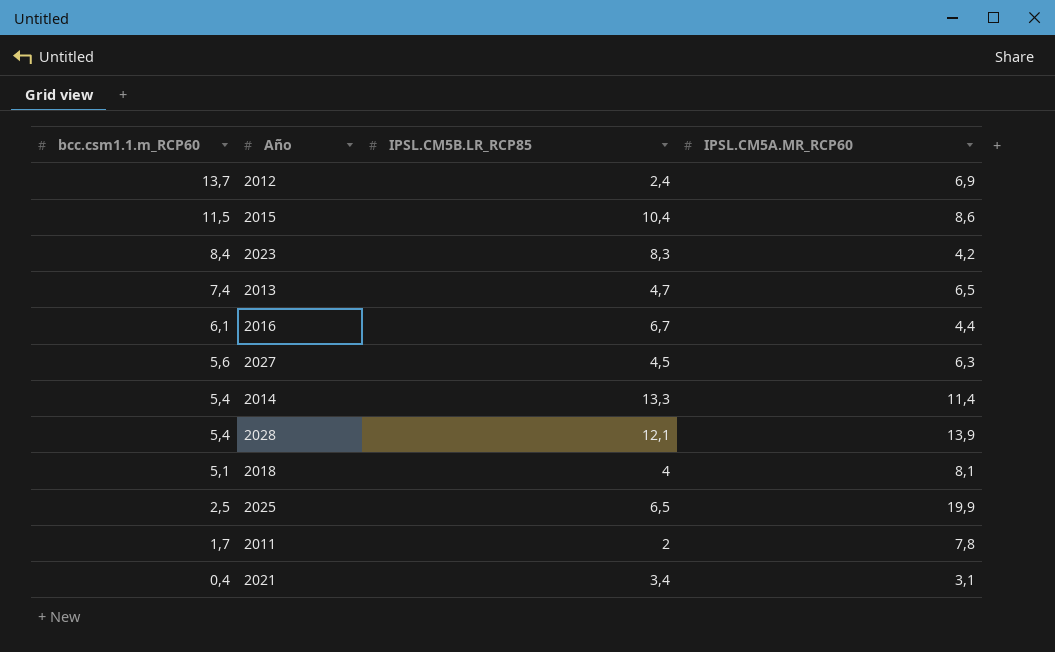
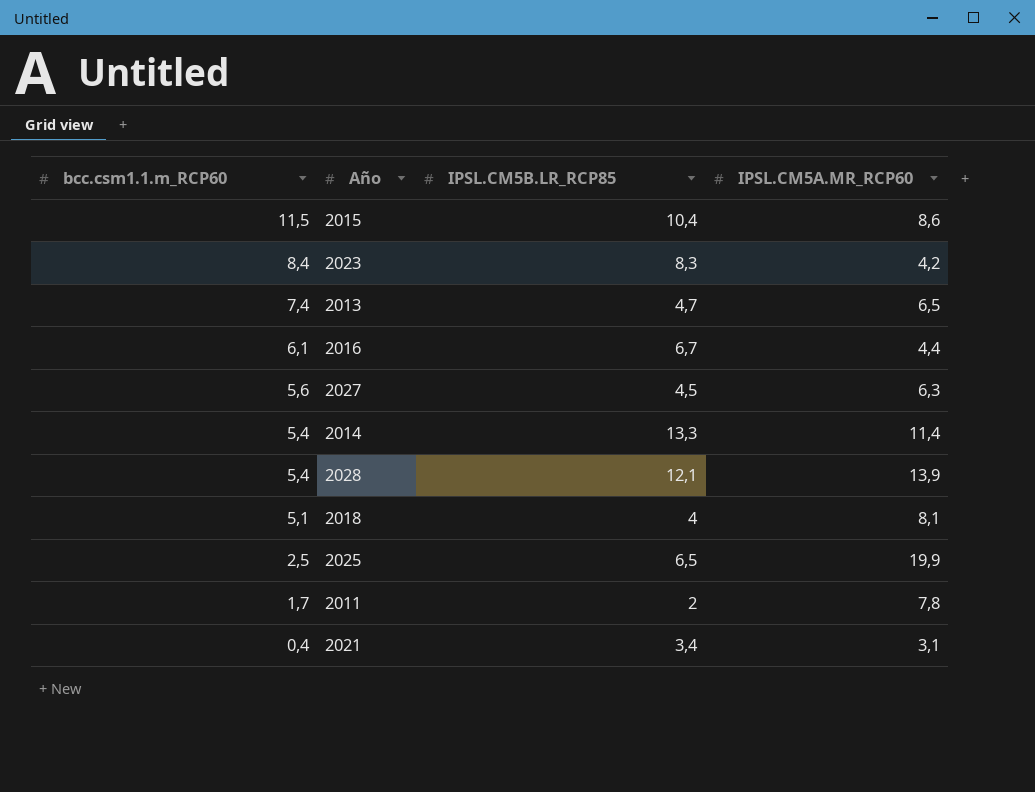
row 2012: 13,7 | 2,4 | 6,9 -> none

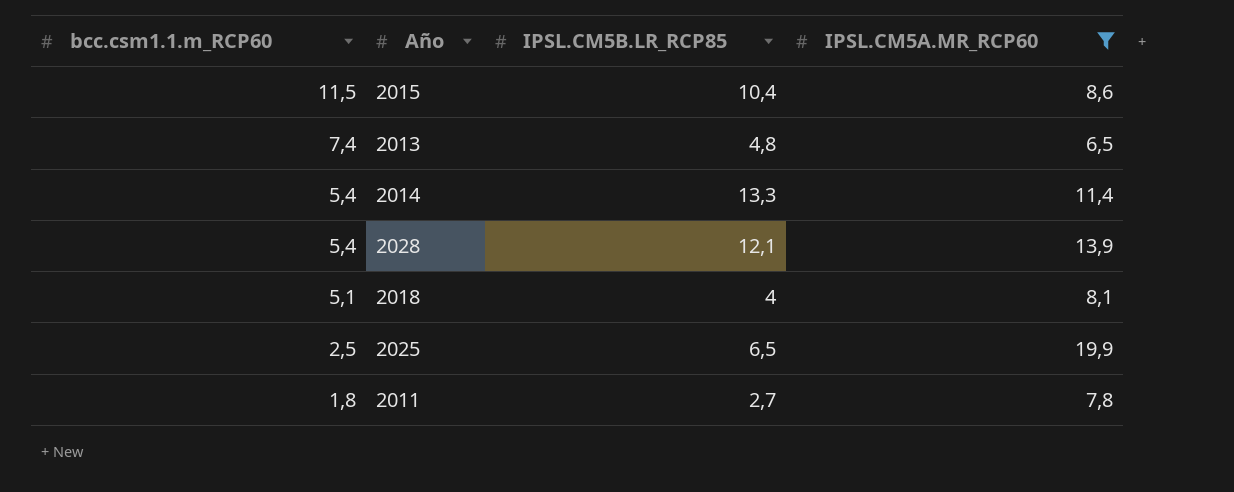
filter: none -> IPSL.CM5A.MR_RCP60 >= 6,5
2013 | IPSL.CM5B.LR_RCP85: 4,7 -> 4,8
2011 | bcc.csm1.1.m_RCP60: 1,7 -> 1,8
2011 | IPSL.CM5B.LR_RCP85: 2 -> 2,7

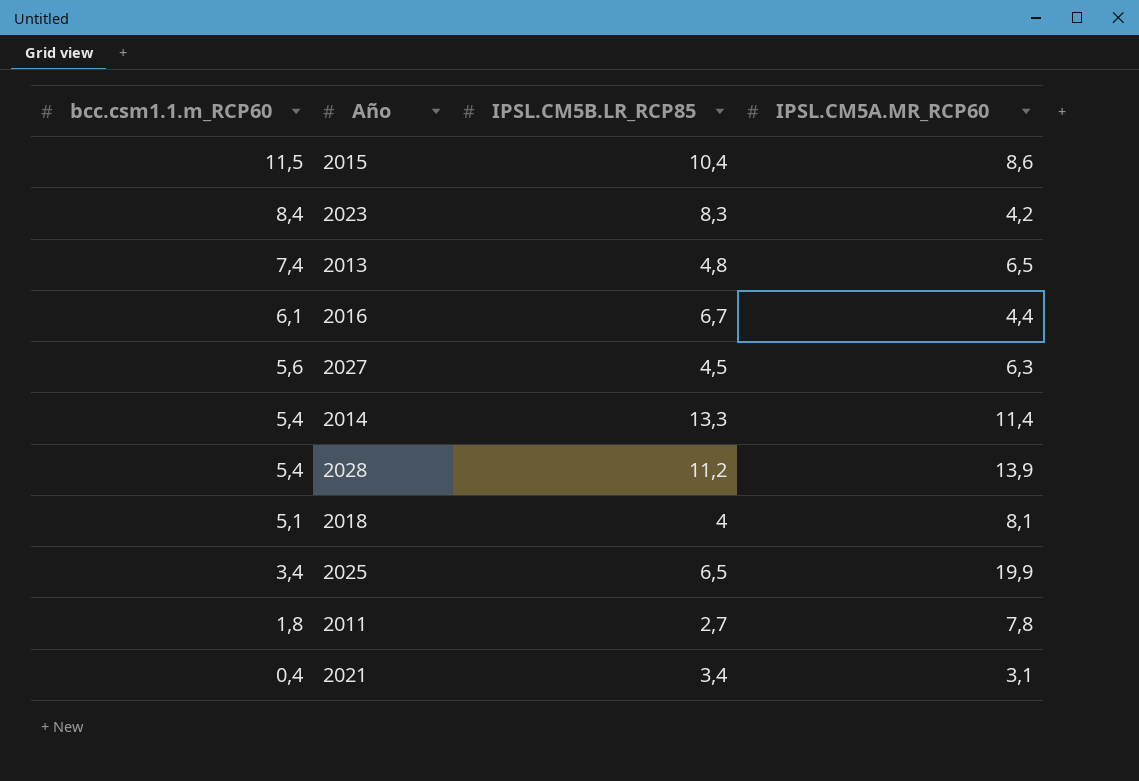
filter: IPSL.CM5A.MR_RCP60 >= 6,5 -> none
2028 | IPSL.CM5B.LR_RCP85: 12,1 -> 11,2
2025 | bcc.csm1.1.m_RCP60: 2,5 -> 3,4

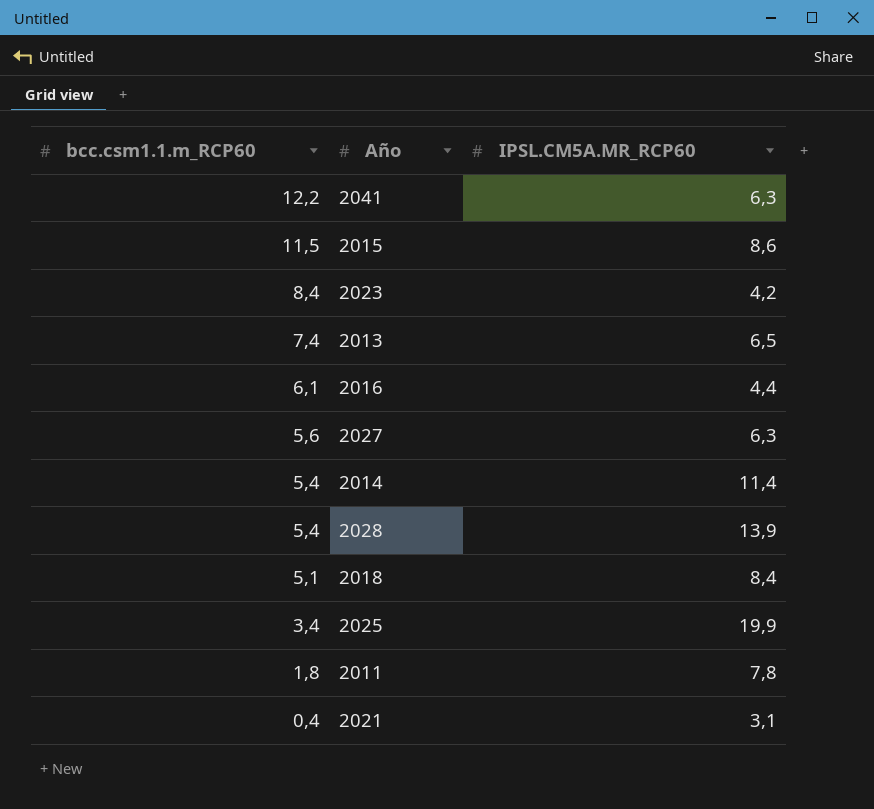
column IPSL.CM5B.LR_RCP85 | position: 3 -> none
row 2041: none -> 12,2 | 6,3
2018 | IPSL.CM5A.MR_RCP60: 8,1 -> 8,4

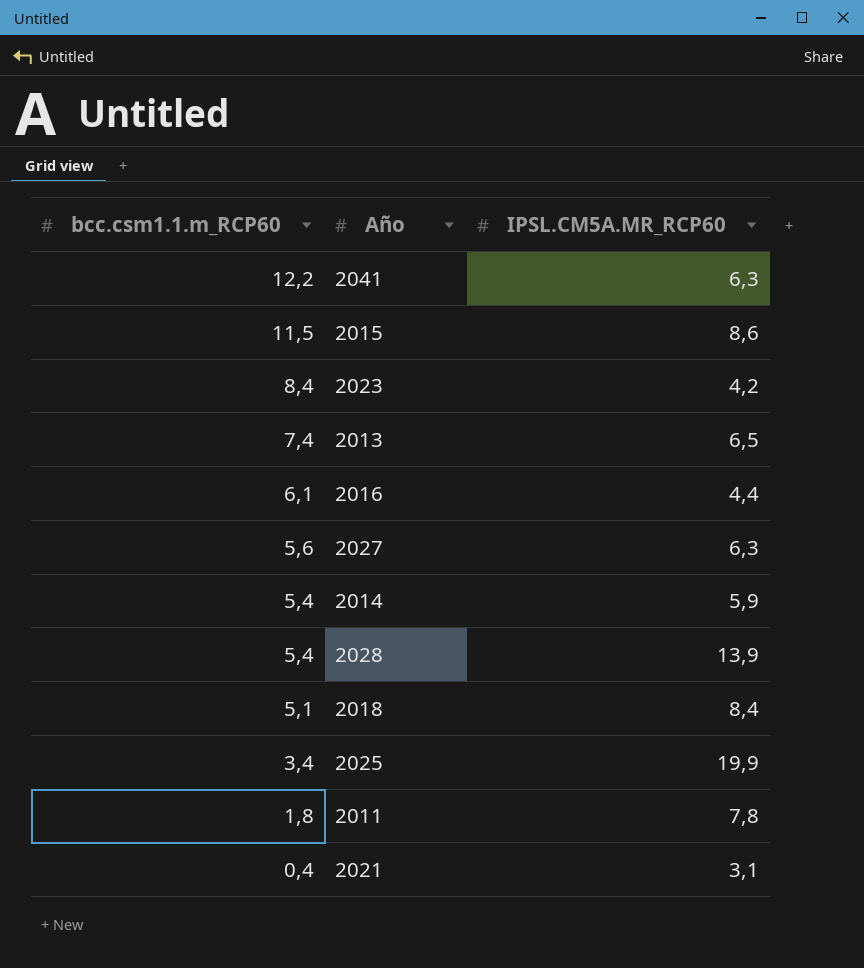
2014 | IPSL.CM5A.MR_RCP60: 11,4 -> 5,9

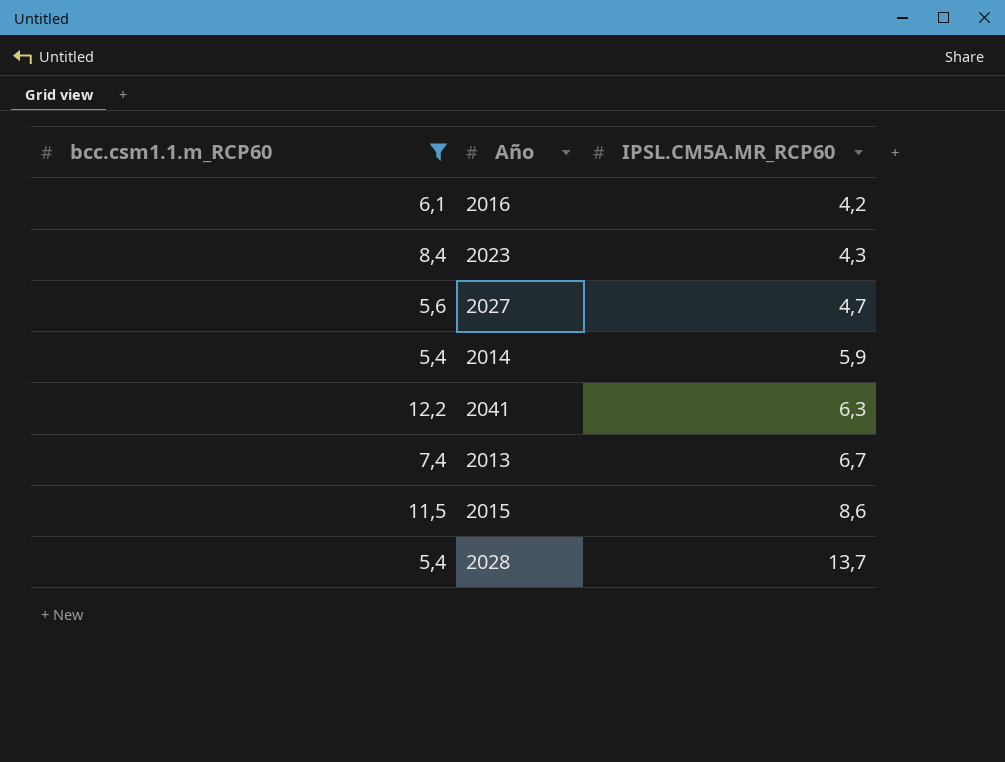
filter: none -> bcc.csm1.1.m_RCP60 >= 5,4
row order: bcc.csm1.1.m_RCP60 descending -> IPSL.CM5A.MR_RCP60 ascending
2016 | IPSL.CM5A.MR_RCP60: 4,4 -> 4,2
2023 | IPSL.CM5A.MR_RCP60: 4,2 -> 4,3
2027 | IPSL.CM5A.MR_RCP60: 6,3 -> 4,7
2013 | IPSL.CM5A.MR_RCP60: 6,5 -> 6,7
2028 | IPSL.CM5A.MR_RCP60: 13,9 -> 13,7

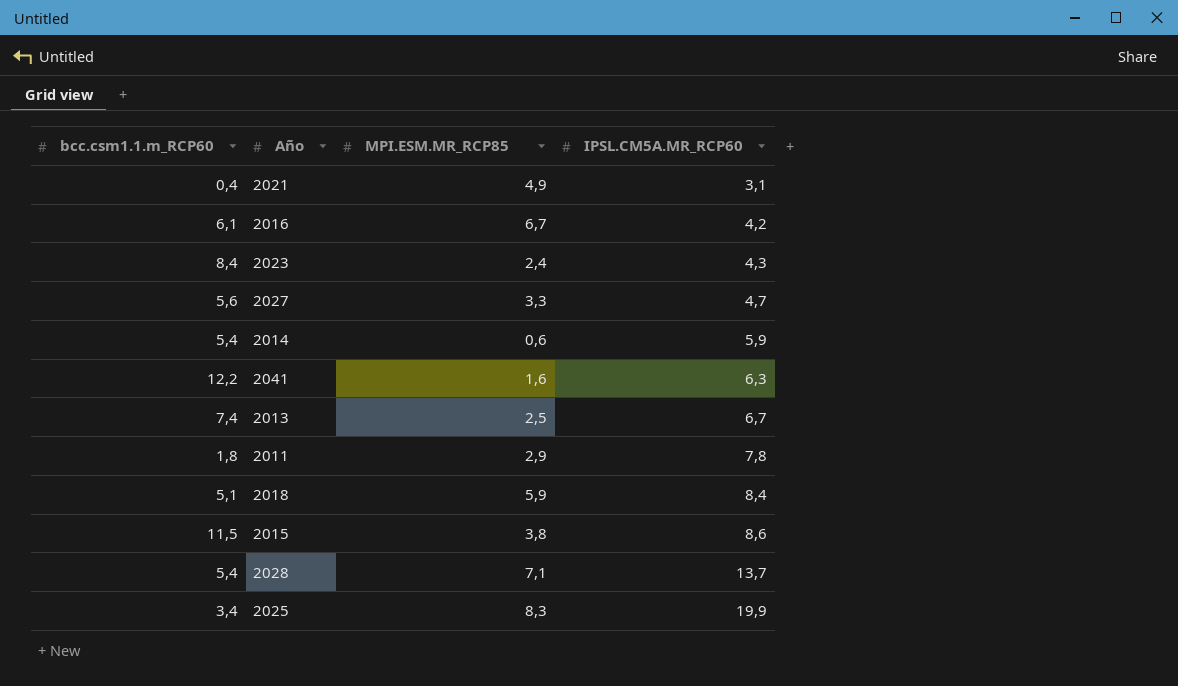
filter: bcc.csm1.1.m_RCP60 >= 5,4 -> none
column MPI.ESM.MR_RCP85 | position: none -> 3

